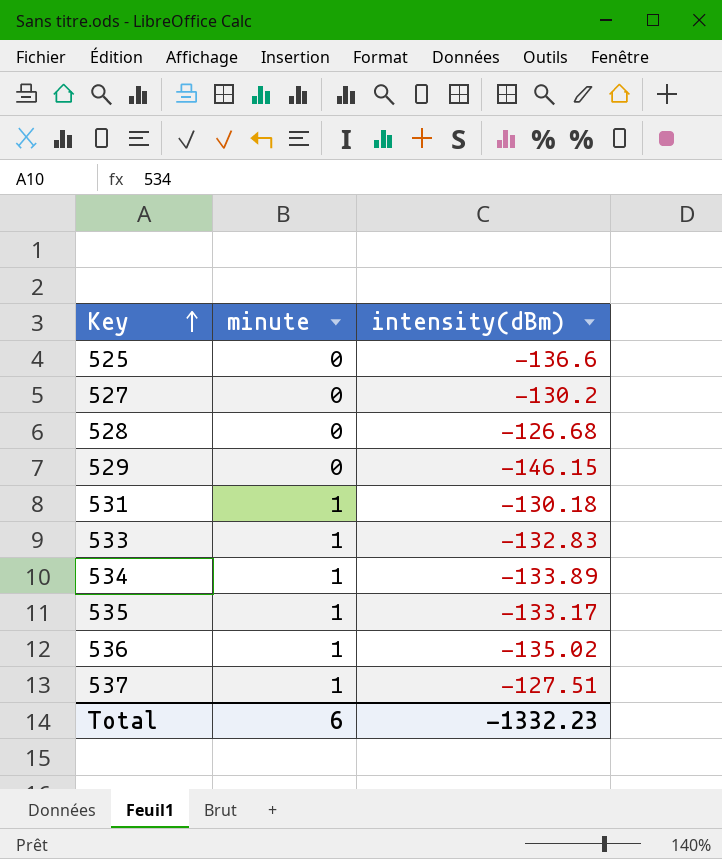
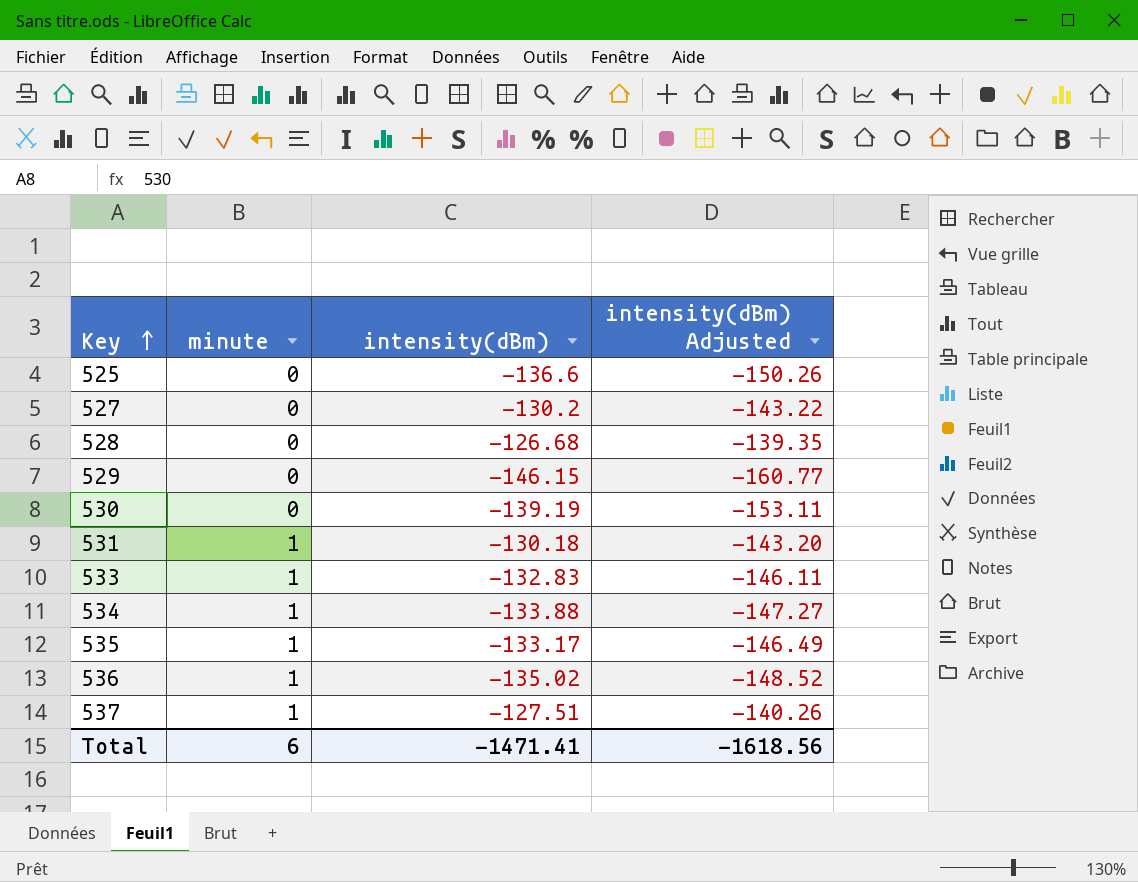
column intensity(dBm) Adjusted | formula: none -> [intensity(dBm)] * 1.1
row 530: none -> 0 | -139.19 | -153.11
534 | intensity(dBm): -133.89 -> -133.88
Total | intensity(dBm): -1332.23 -> -1471.41

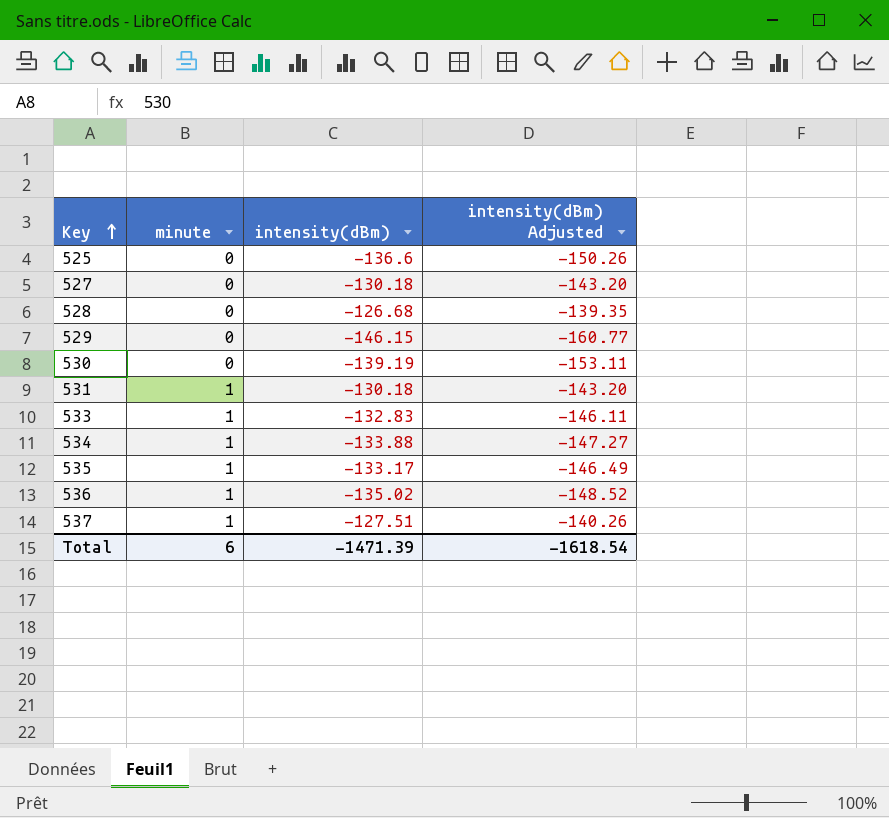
527 | intensity(dBm): -130.2 -> -130.18
527 | intensity(dBm) Adjusted: -143.22 -> -143.20
Total | intensity(dBm): -1471.41 -> -1471.39
Total | intensity(dBm) Adjusted: -1618.56 -> -1618.54

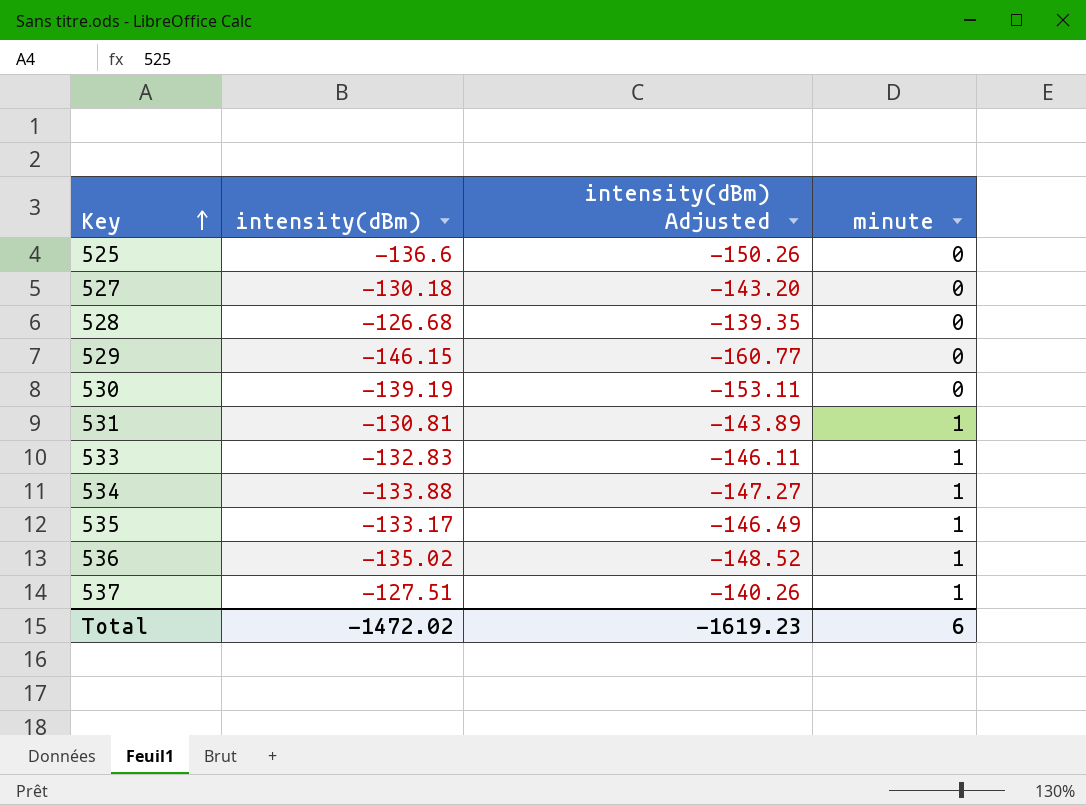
column minute | position: 2 -> 4
531 | intensity(dBm): -130.18 -> -130.81
531 | intensity(dBm) Adjusted: -143.20 -> -143.89
Total | intensity(dBm): -1471.39 -> -1472.02
Total | intensity(dBm) Adjusted: -1618.54 -> -1619.23

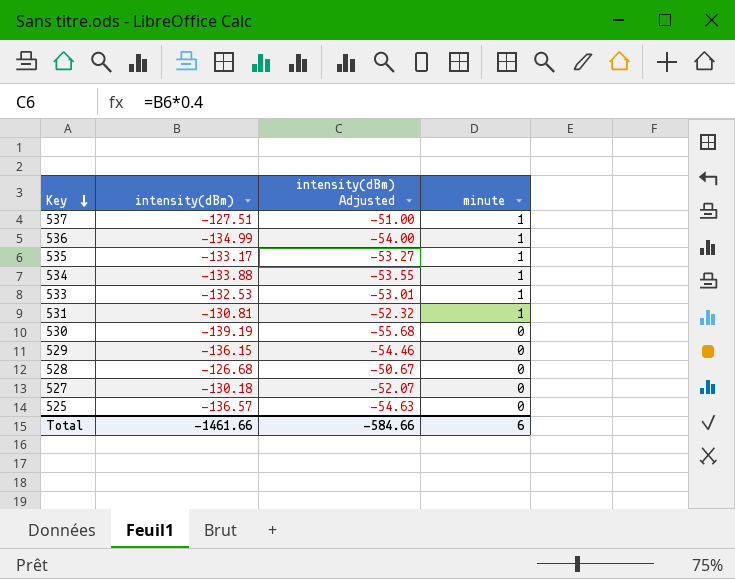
row order: Key ascending -> Key descending
column intensity(dBm) Adjusted | formula: [intensity(dBm)] * 1.1 -> [intensity(dBm)] * 0.4
536 | intensity(dBm): -135.02 -> -134.99
533 | intensity(dBm): -132.83 -> -132.53
529 | intensity(dBm): -146.15 -> -136.15
525 | intensity(dBm): -136.6 -> -136.57
Total | intensity(dBm): -1472.02 -> -1461.66
Total | intensity(dBm) Adjusted: -1619.23 -> -584.66

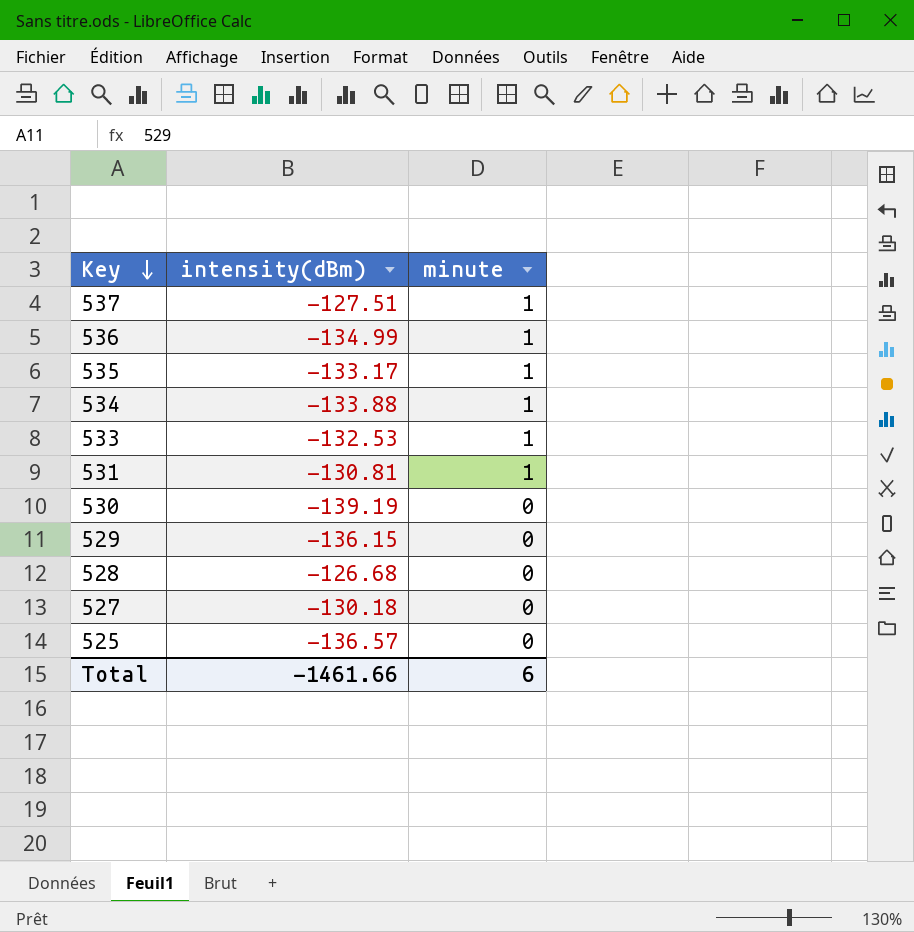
column intensity(dBm) Adjusted | formula: [intensity(dBm)] * 0.4 -> none

